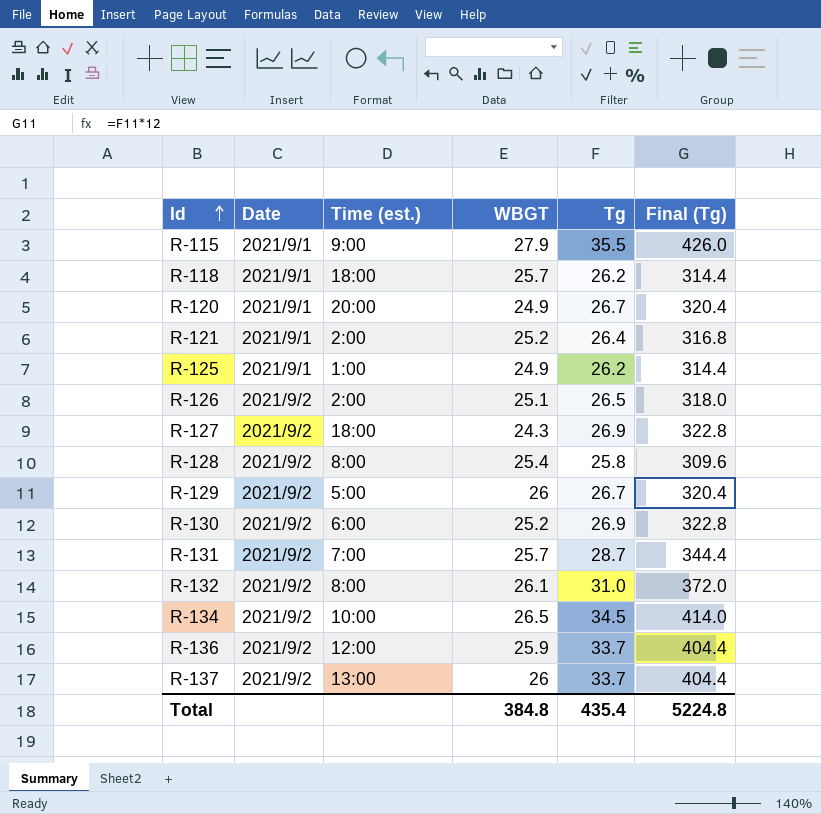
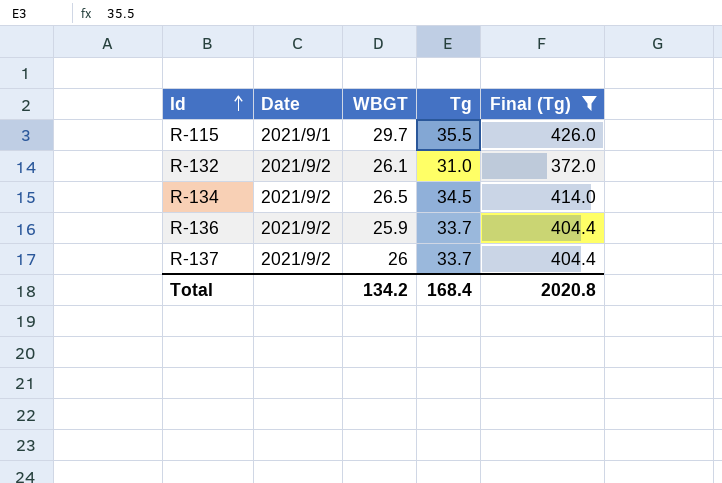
filter: none -> Final (Tg) >= 372.0
column Time (est.) | position: 3 -> none
R-115 | WBGT: 27.9 -> 29.7
Total | WBGT: 384.8 -> 134.2
Total | Tg: 435.4 -> 168.4
Total | Final (Tg): 5224.8 -> 2020.8

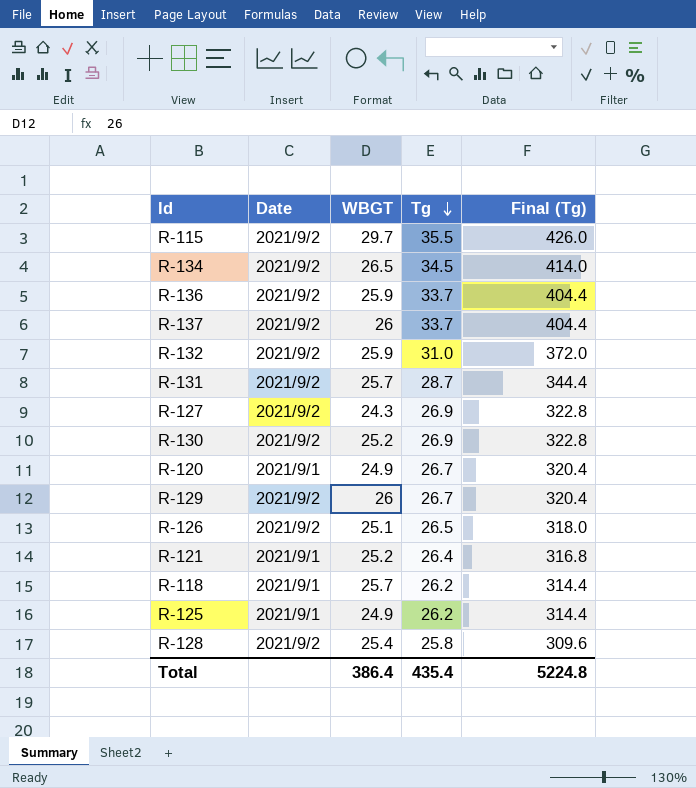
filter: Final (Tg) >= 372.0 -> none
row order: Id ascending -> Tg descending
R-115 | Date: 2021/9/1 -> 2021/9/2
R-132 | WBGT: 26.1 -> 25.9
Total | WBGT: 134.2 -> 386.4
Total | Tg: 168.4 -> 435.4
Total | Final (Tg): 2020.8 -> 5224.8

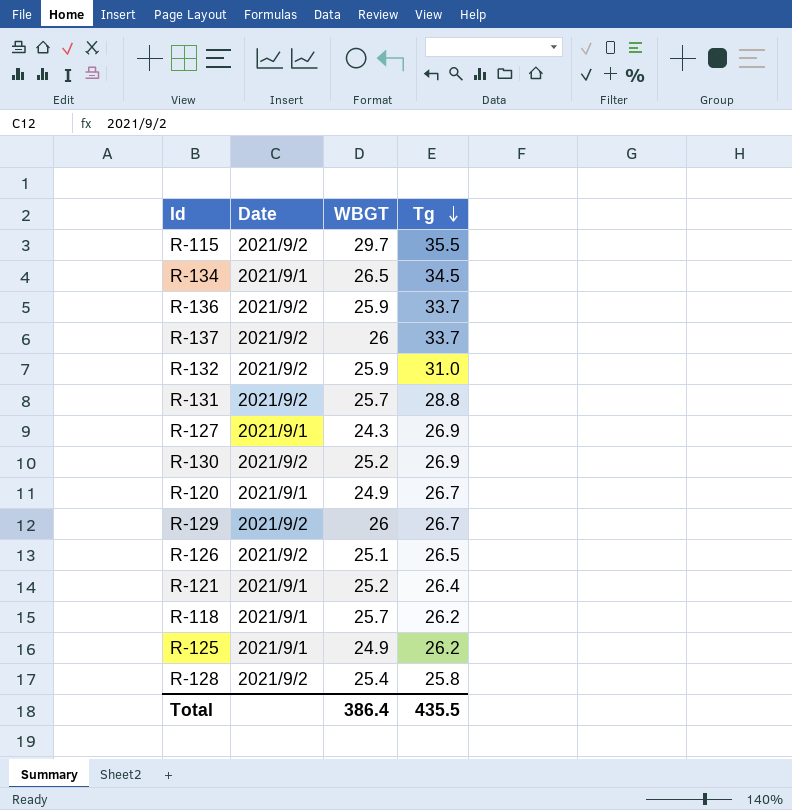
column Final (Tg) | formula: [Tg] * 12 -> none
R-134 | Date: 2021/9/2 -> 2021/9/1
R-131 | Tg: 28.7 -> 28.8
R-127 | Date: 2021/9/2 -> 2021/9/1
Total | Tg: 435.4 -> 435.5

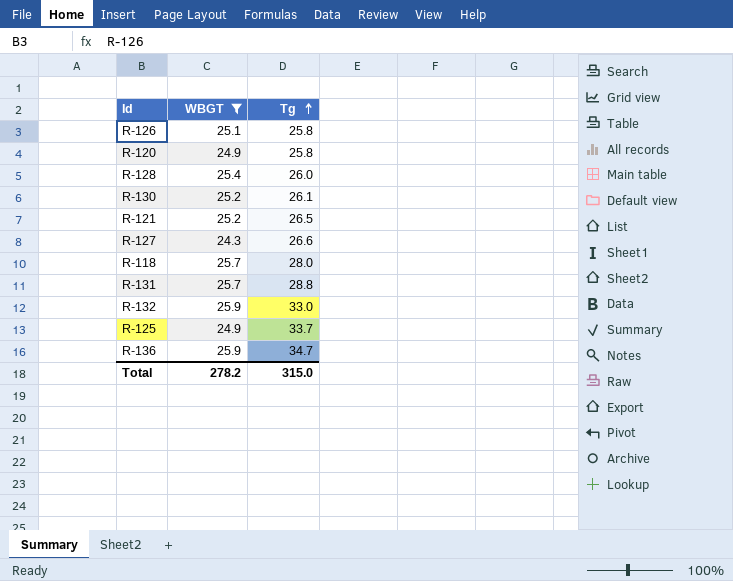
filter: none -> WBGT <= 25.9
row order: Tg descending -> Tg ascending
column Date | position: 2 -> none
R-126 | Tg: 26.5 -> 25.8
R-120 | Tg: 26.7 -> 25.8
R-128 | Tg: 25.8 -> 26.0
R-130 | Tg: 26.9 -> 26.1
R-121 | Tg: 26.4 -> 26.5
R-127 | Tg: 26.9 -> 26.6
R-118 | Tg: 26.2 -> 28.0
R-132 | Tg: 31.0 -> 33.0
R-125 | Tg: 26.2 -> 33.7
R-136 | Tg: 33.7 -> 34.7
Total | WBGT: 386.4 -> 278.2
Total | Tg: 435.5 -> 315.0

